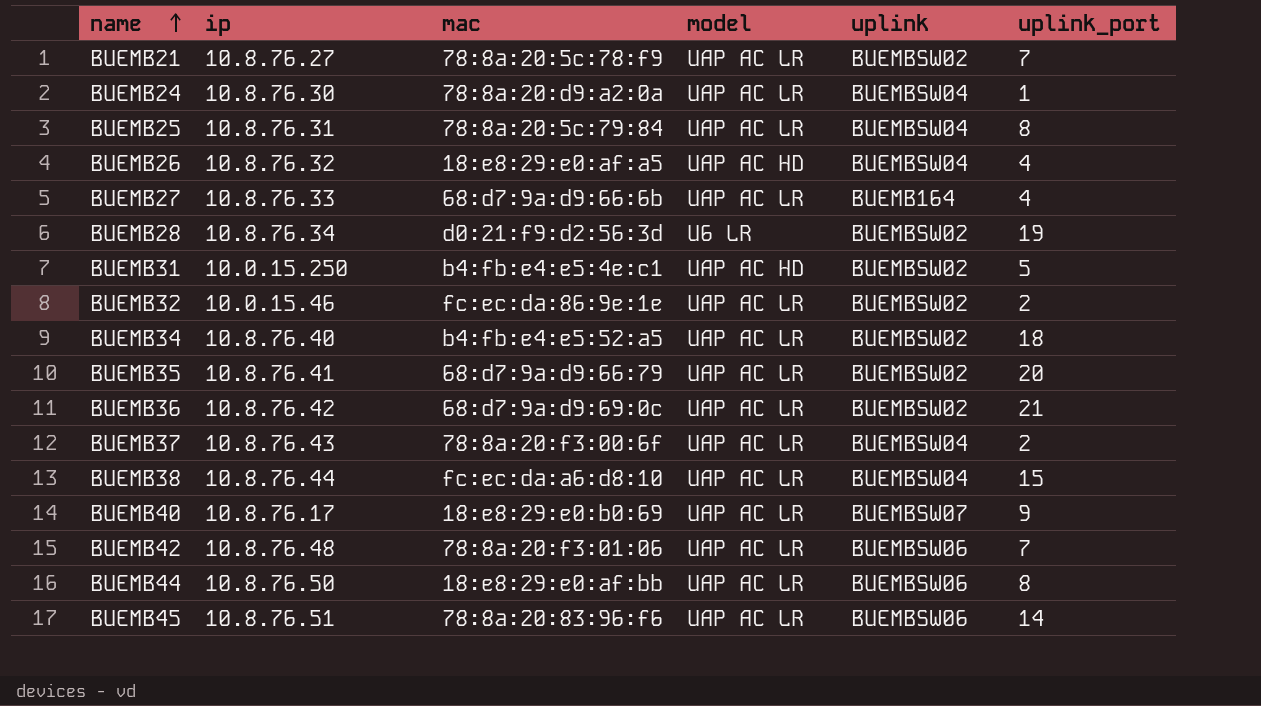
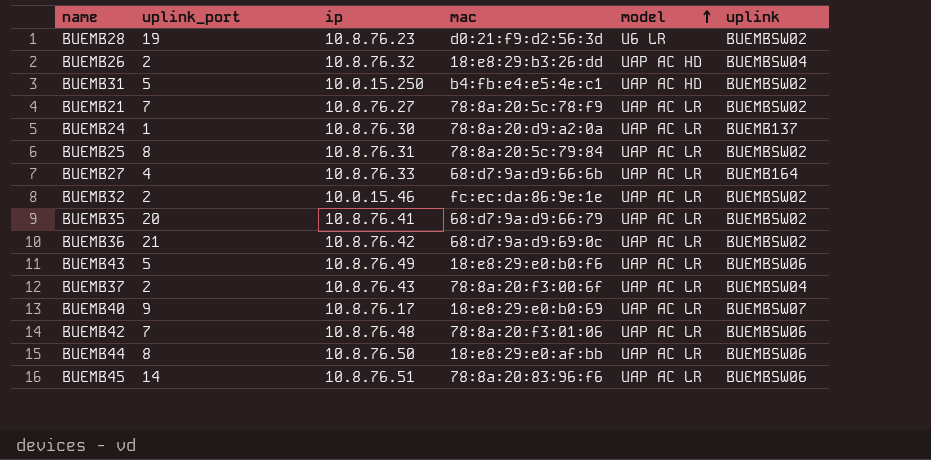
row order: name ascending -> model ascending
column uplink_port | position: 6 -> 2
row BUEMB34: 10.8.76.40 | b4:fb:e4:e5:52:a5 | UAP AC LR | BUEMBSW02 | 18 -> none
row BUEMB38: 10.8.76.44 | fc:ec:da:a6:d8:10 | UAP AC LR | BUEMBSW04 | 15 -> none
BUEMB28 | ip: 10.8.76.34 -> 10.8.76.23
BUEMB26 | uplink_port: 4 -> 2
BUEMB26 | mac: 18:e8:29:e0:af:a5 -> 18:e8:29:b3:26:dd
BUEMB24 | uplink: BUEMBSW04 -> BUEMB137
BUEMB25 | uplink: BUEMBSW04 -> BUEMBSW02
row BUEMB43: none -> 5 | 10.8.76.49 | 18:e8:29:e0:b0:f6 | UAP AC LR | BUEMBSW06

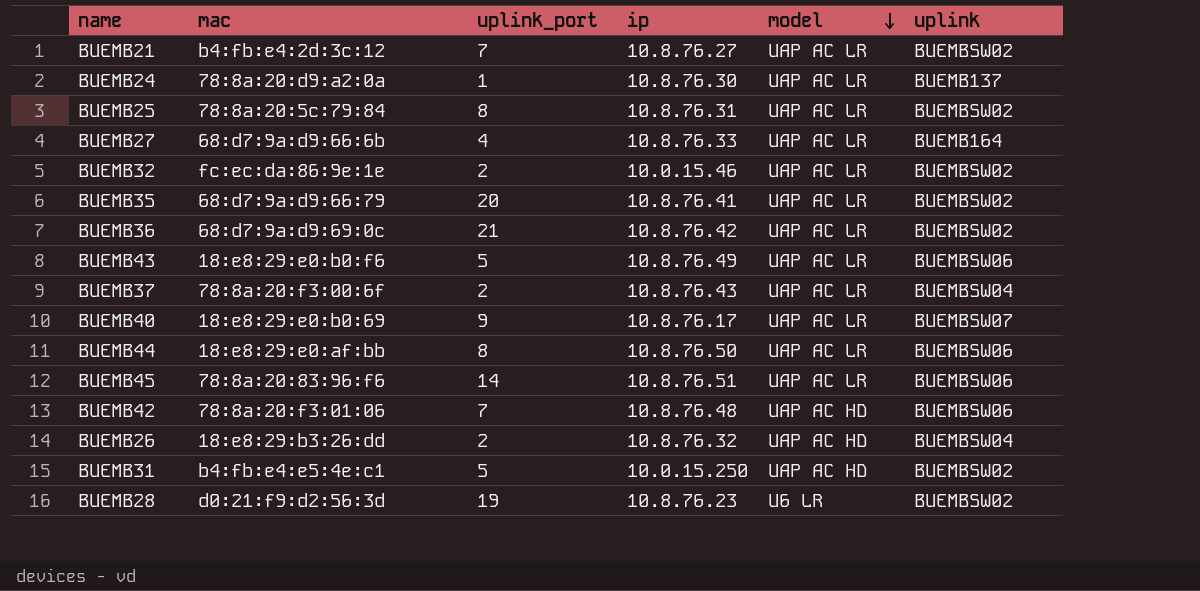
row order: model ascending -> model descending
column mac | position: 4 -> 2
BUEMB21 | mac: 78:8a:20:5c:78:f9 -> b4:fb:e4:2d:3c:12
BUEMB42 | model: UAP AC LR -> UAP AC HD

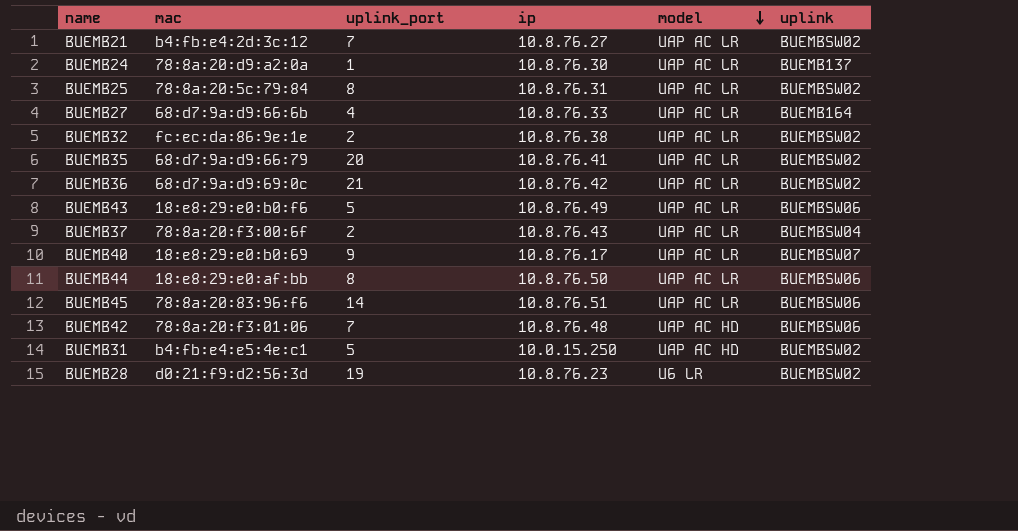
row BUEMB26: 18:e8:29:b3:26:dd | 2 | 10.8.76.32 | UAP AC HD | BUEMBSW04 -> none
BUEMB32 | ip: 10.0.15.46 -> 10.8.76.38

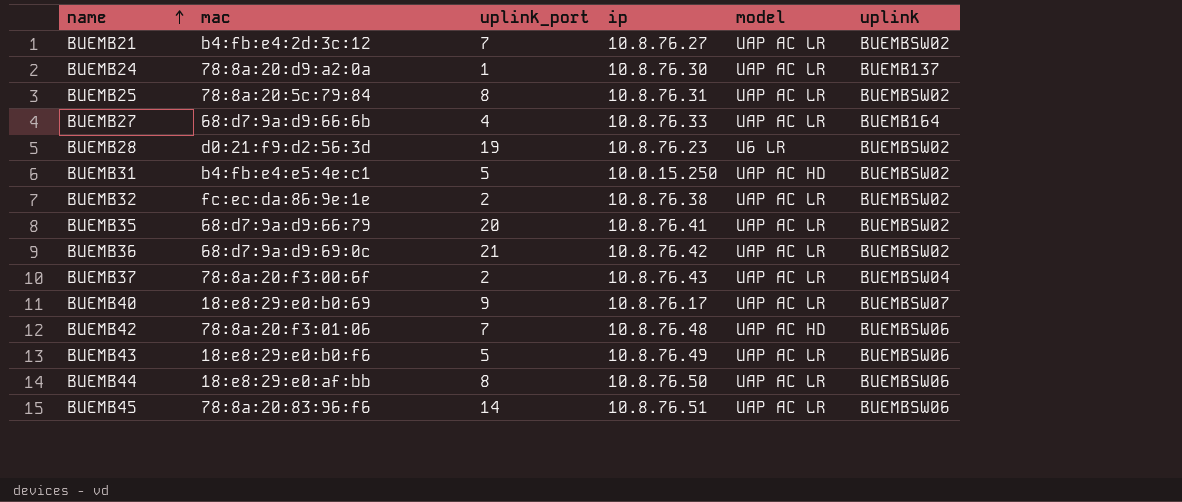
row order: model descending -> name ascending

